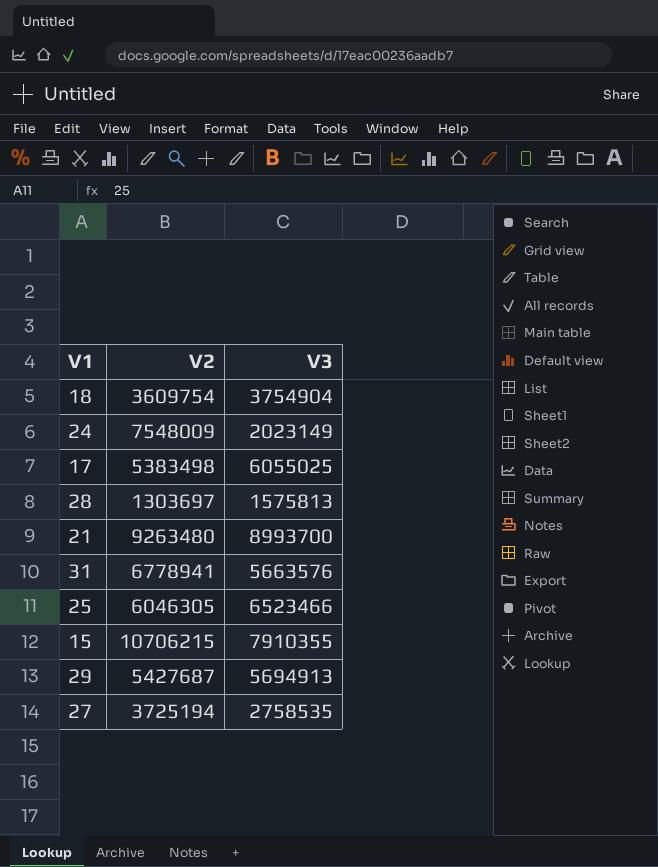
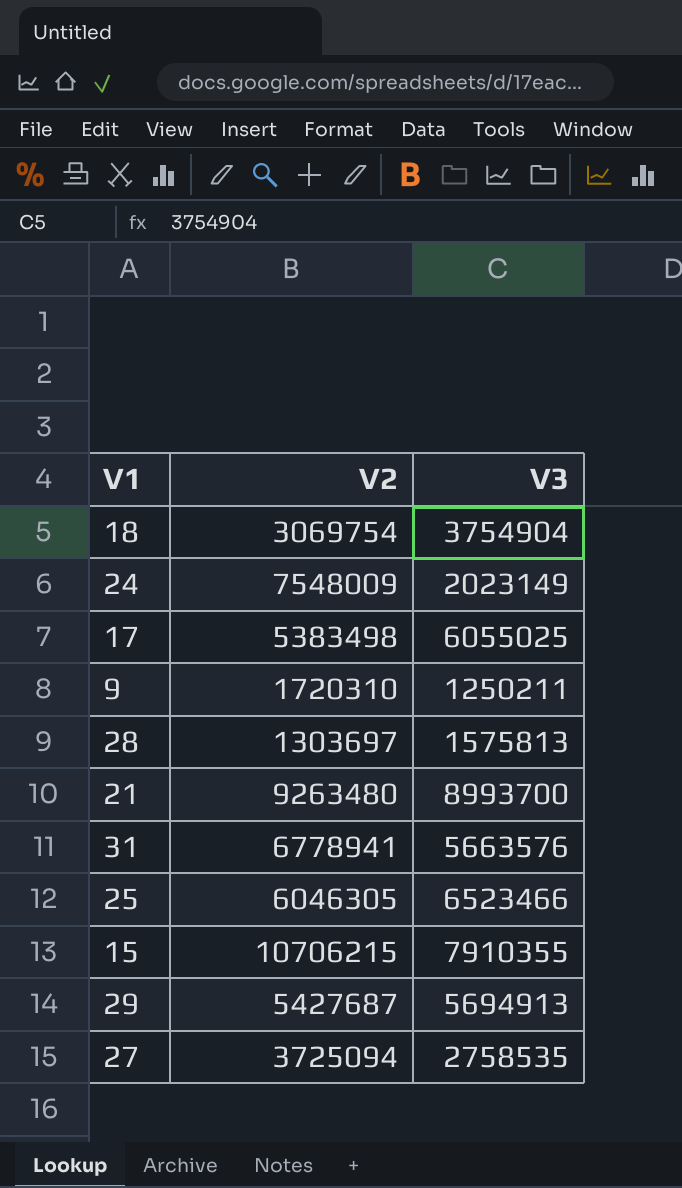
18 | V2: 3609754 -> 3069754
row 9: none -> 1720310 | 1250211
27 | V2: 3725194 -> 3725094

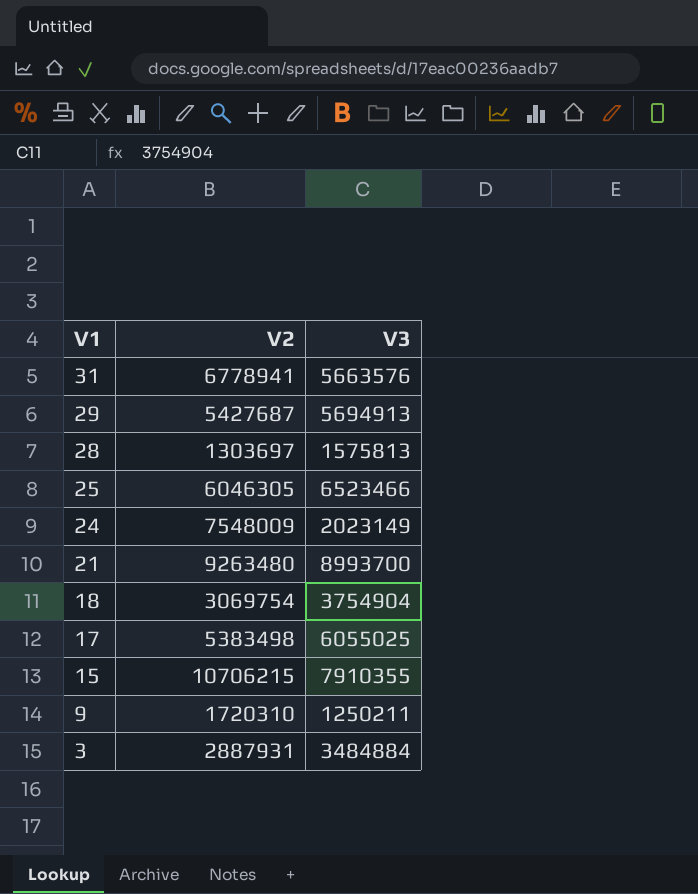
row order: none -> V1 descending
row 27: 3725094 | 2758535 -> none
row 3: none -> 2887931 | 3484884

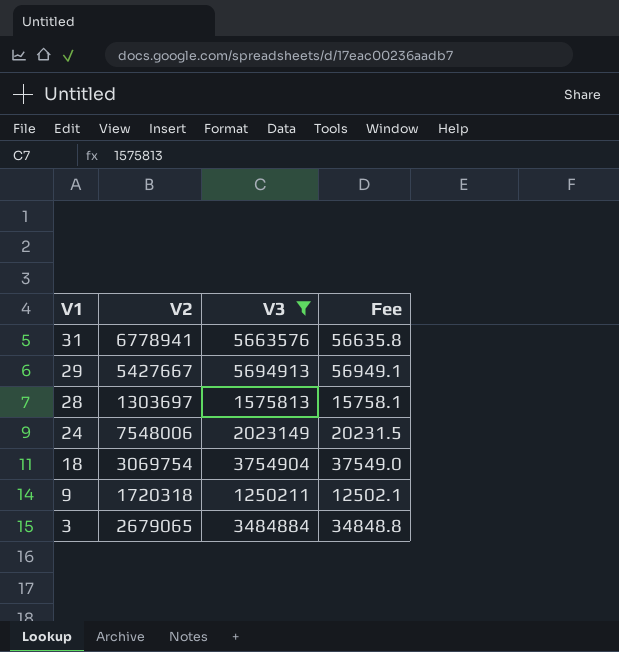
filter: none -> V3 <= 5694913
column Fee | formula: none -> [V3] * 0.01
29 | V2: 5427687 -> 5427667
24 | V2: 7548009 -> 7548006
9 | V2: 1720310 -> 1720318
3 | V2: 2887931 -> 2679065

